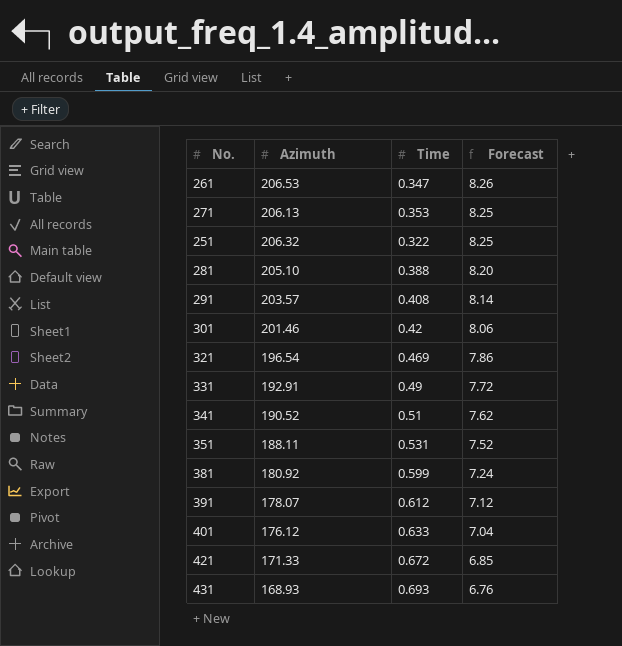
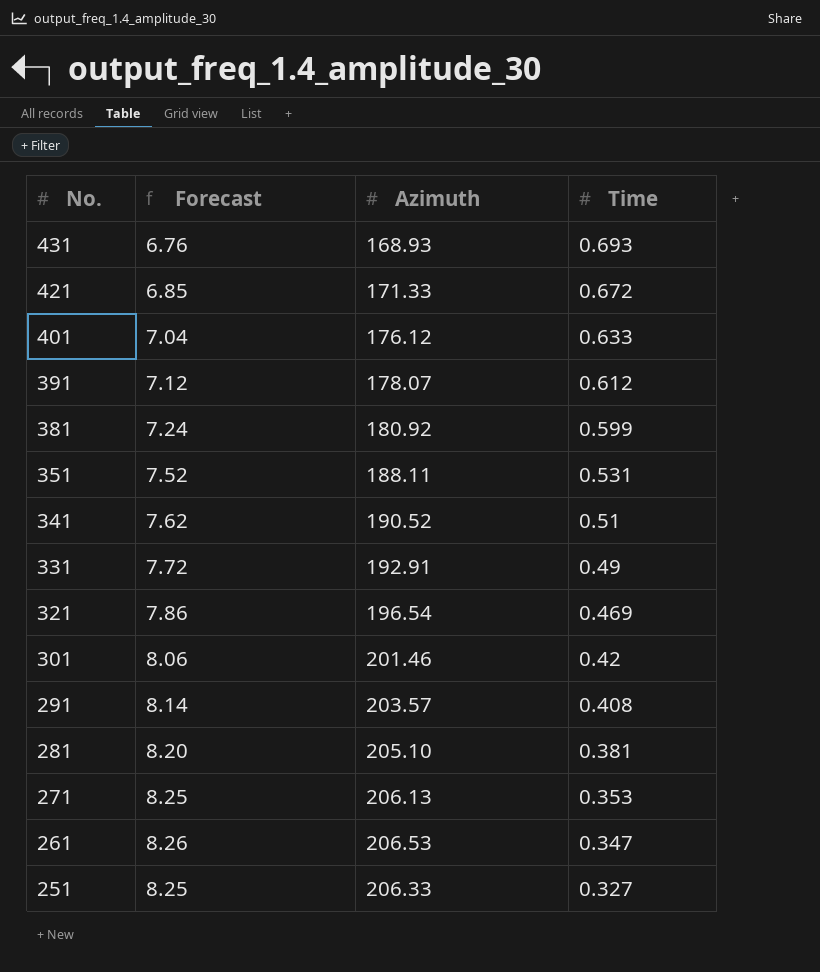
row order: Forecast descending -> No. descending
column Forecast | position: 4 -> 2
281 | Time: 0.388 -> 0.381
251 | Azimuth: 206.32 -> 206.33
251 | Time: 0.322 -> 0.327

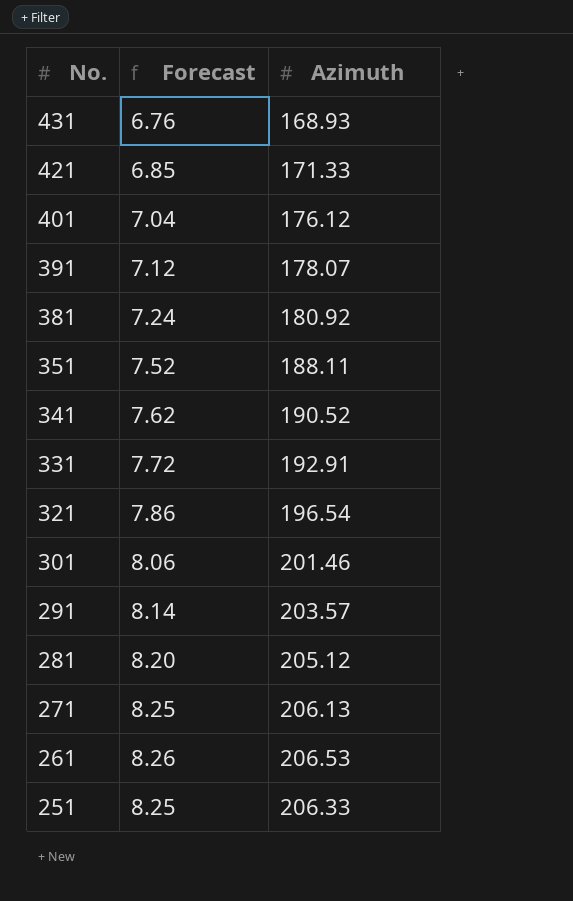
column Time | position: 4 -> none
281 | Azimuth: 205.10 -> 205.12

